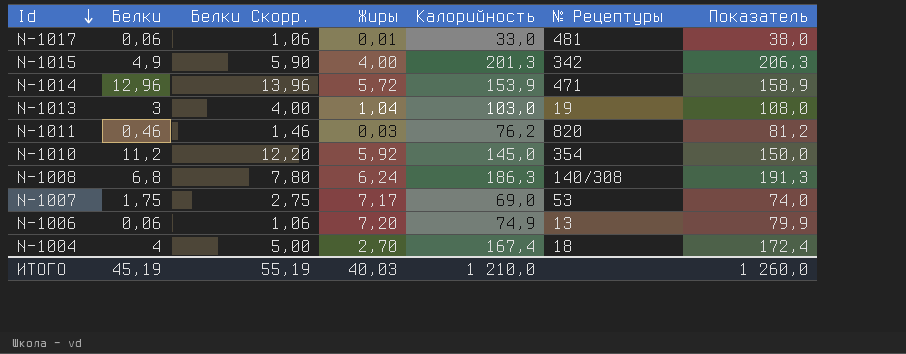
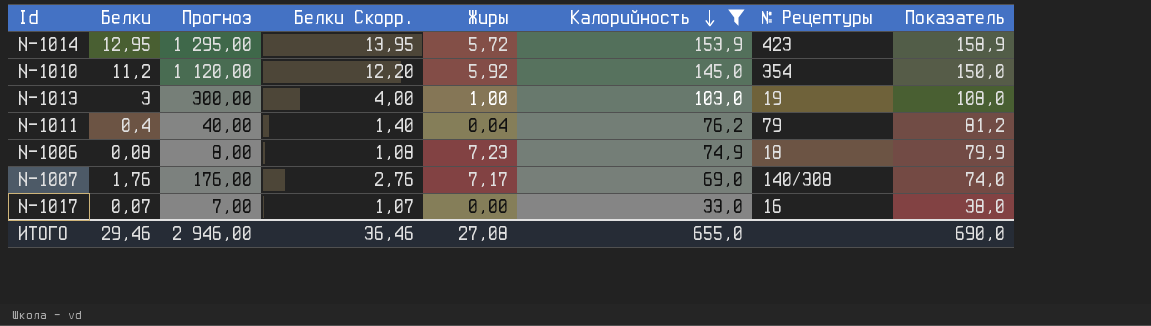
filter: none -> Калорийность <= 153,9
row order: Id descending -> Калорийность descending
column Прогноз | formula: none -> [Белки] * 100
N-1014 | Белки: 12,96 -> 12,95
N-1014 | Белки Скорр.: 13,96 -> 13,95
N-1014 | № Рецептуры: 471 -> 423
N-1013 | Жиры: 1,04 -> 1,00
N-1011 | Белки: 0,46 -> 0,4
N-1011 | Белки Скорр.: 1,46 -> 1,40
N-1011 | Жиры: 0,03 -> 0,04
N-1011 | № Рецептуры: 820 -> 79
N-1006 | Белки: 0,06 -> 0,08
N-1006 | Белки Скорр.: 1,06 -> 1,08
N-1006 | Жиры: 7,20 -> 7,23
N-1006 | № Рецептуры: 13 -> 18
N-1007 | Белки: 1,75 -> 1,76
N-1007 | Белки Скорр.: 2,75 -> 2,76
N-1007 | № Рецептуры: 53 -> 140/308
N-1017 | Белки: 0,06 -> 0,07
N-1017 | Белки Скорр.: 1,06 -> 1,07
N-1017 | Жиры: 0,01 -> 0,00
N-1017 | № Рецептуры: 481 -> 16
ИТОГО | Белки: 45,19 -> 29,46
ИТОГО | Белки Скорр.: 55,19 -> 36,46
ИТОГО | Жиры: 40,03 -> 27,08
ИТОГО | Калорийность: 1 210,0 -> 655,0
ИТОГО | Показатель: 1 260,0 -> 690,0

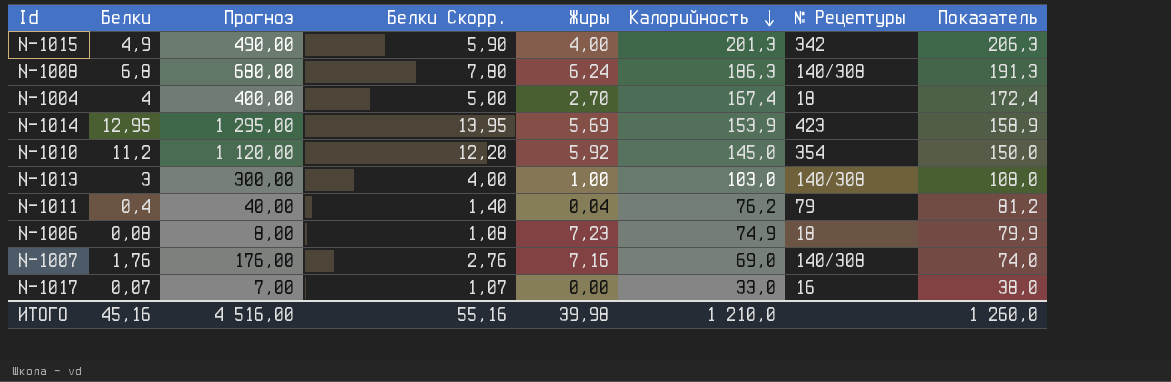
filter: Калорийность <= 153,9 -> none
N-1014 | Жиры: 5,72 -> 5,69
N-1013 | № Рецептуры: 19 -> 140/308
N-1007 | Жиры: 7,17 -> 7,16
ИТОГО | Белки: 29,46 -> 45,16
ИТОГО | Прогноз: 2 946,00 -> 4 516,00
ИТОГО | Белки Скорр.: 36,46 -> 55,16
ИТОГО | Жиры: 27,08 -> 39,98
ИТОГО | Калорийность: 655,0 -> 1 210,0
ИТОГО | Показатель: 690,0 -> 1 260,0

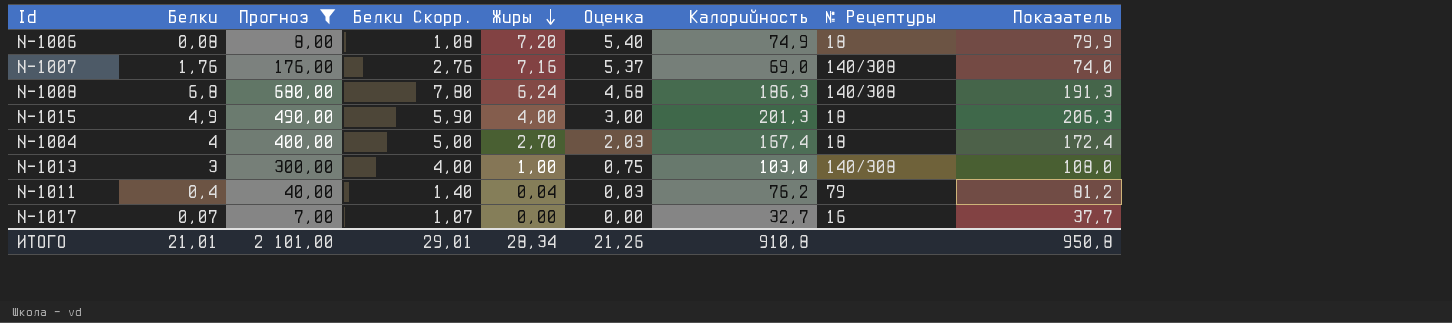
filter: none -> Прогноз <= 680,00
row order: Калорийность descending -> Жиры descending
column Оценка | formula: none -> [Жиры] * 0,75
N-1006 | Жиры: 7,23 -> 7,20
N-1015 | № Рецептуры: 342 -> 18
N-1017 | Калорийность: 33,0 -> 32,7
N-1017 | Показатель: 38,0 -> 37,7
ИТОГО | Белки: 45,16 -> 21,01
ИТОГО | Прогноз: 4 516,00 -> 2 101,00
ИТОГО | Белки Скорр.: 55,16 -> 29,01
ИТОГО | Жиры: 39,98 -> 28,34
ИТОГО | Калорийность: 1 210,0 -> 910,8
ИТОГО | Показатель: 1 260,0 -> 950,8

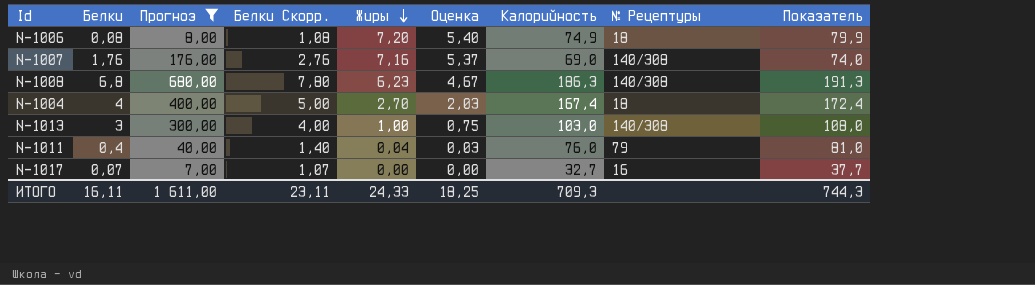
row N-1015: 4,9 | 490,00 | 5,90 | 4,00 | 3,00 | 201,3 | 18 | 206,3 -> none
N-1008 | Жиры: 6,24 -> 6,23
N-1008 | Оценка: 4,68 -> 4,67
N-1011 | Калорийность: 76,2 -> 76,0
N-1011 | Показатель: 81,2 -> 81,0
ИТОГО | Белки: 21,01 -> 16,11
ИТОГО | Прогноз: 2 101,00 -> 1 611,00
ИТОГО | Белки Скорр.: 29,01 -> 23,11
ИТОГО | Жиры: 28,34 -> 24,33
ИТОГО | Оценка: 21,26 -> 18,25
ИТОГО | Калорийность: 910,8 -> 709,3
ИТОГО | Показатель: 950,8 -> 744,3

